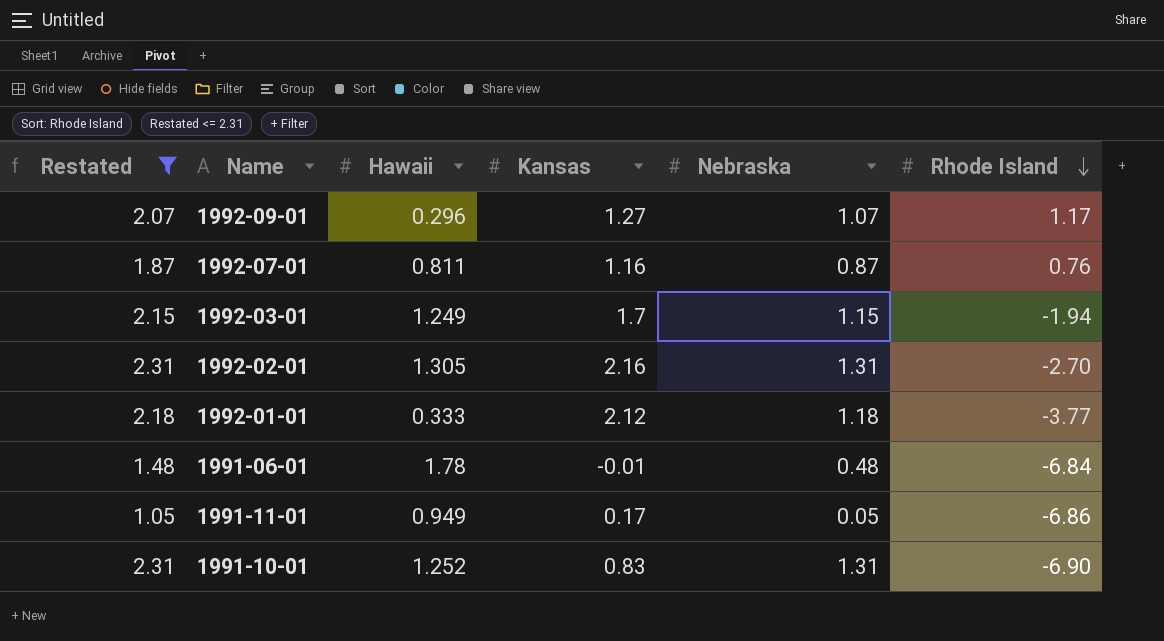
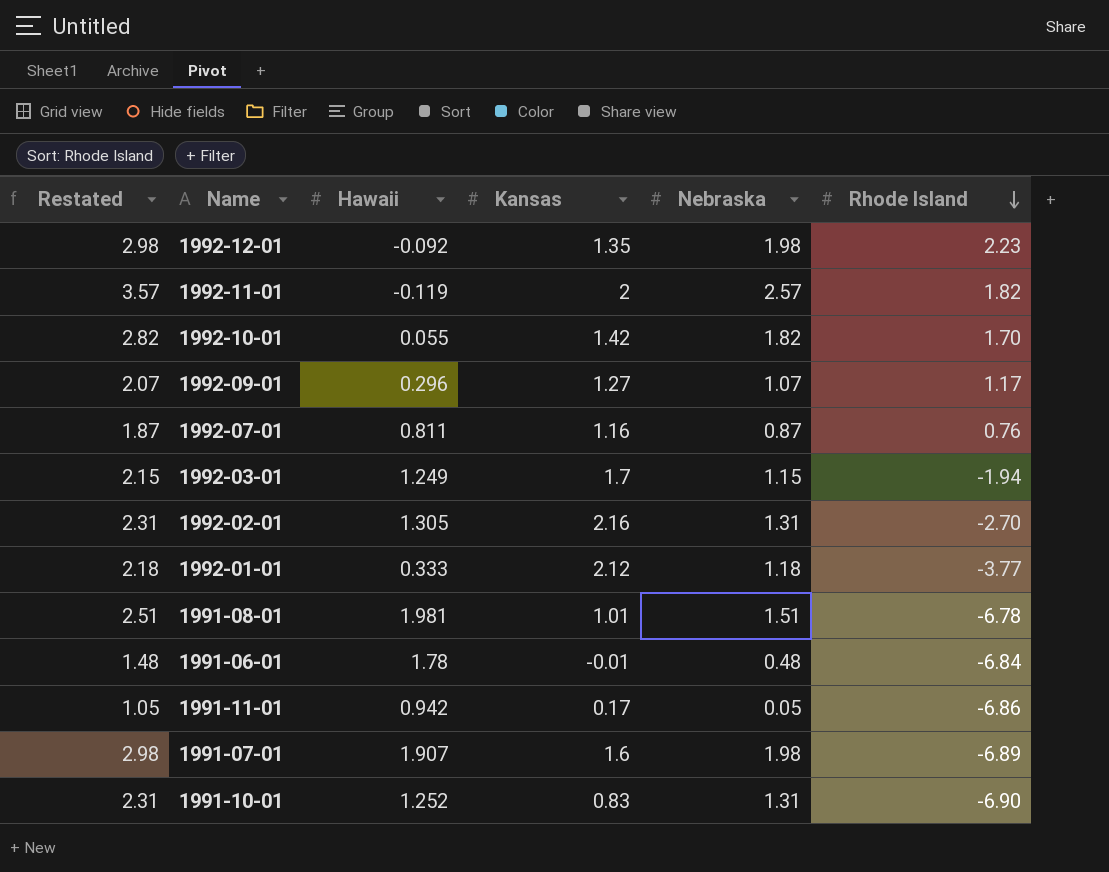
filter: Restated <= 2.31 -> none
1991-11-01 | Hawaii: 0.949 -> 0.942

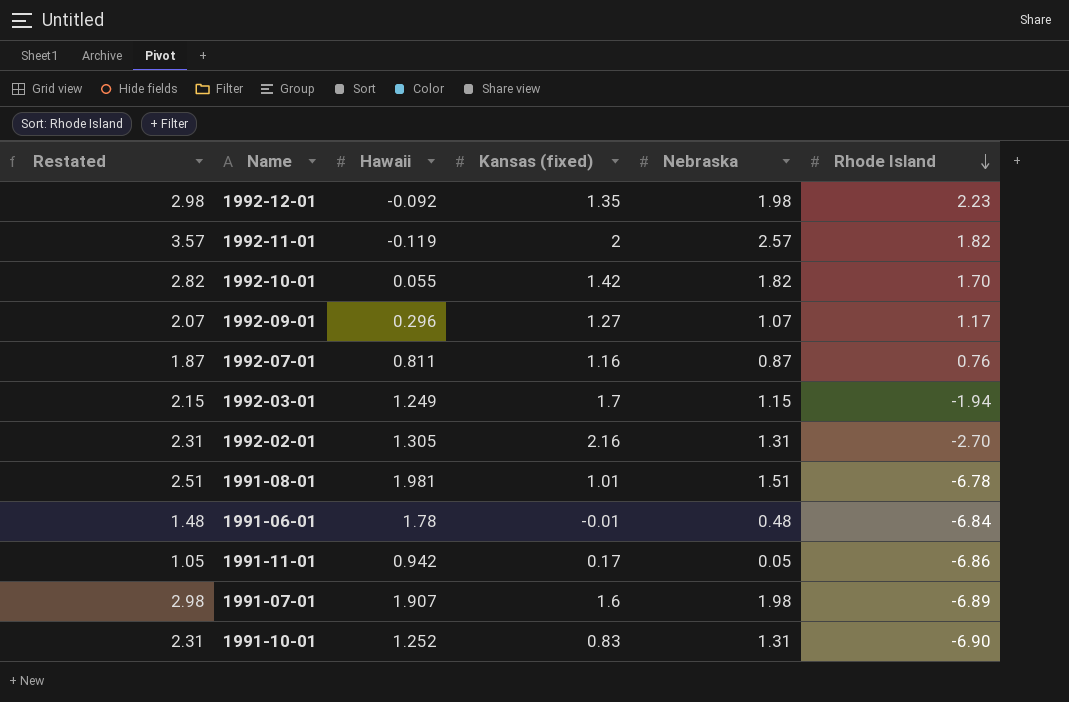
column name: Kansas -> Kansas (fixed)
row 1992-01-01: 2.18 | 0.333 | 2.12 | 1.18 | -3.77 -> none

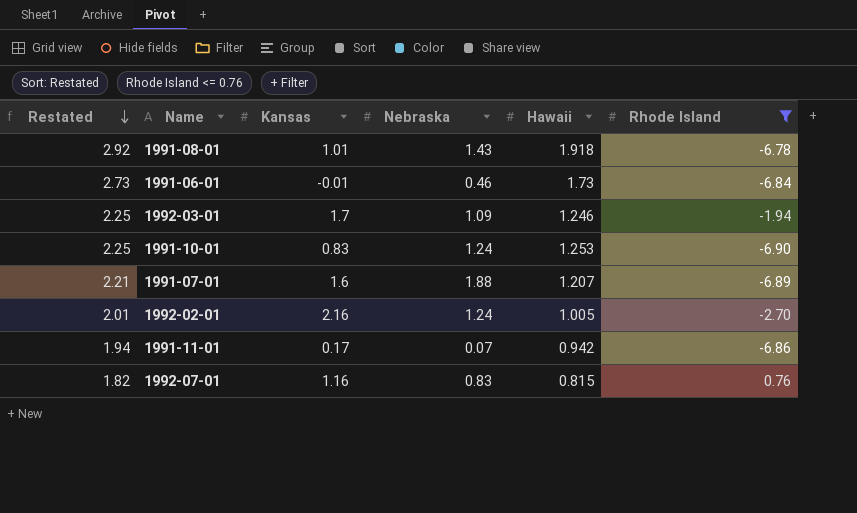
filter: none -> Rhode Island <= 0.76
row order: Rhode Island descending -> Restated descending
column Restated | formula: [Nebraska] + 1 -> [Hawaii] + 1
column name: Kansas (fixed) -> Kansas
column Hawaii | position: 3 -> 5
1991-08-01 | Nebraska: 1.51 -> 1.43
1991-08-01 | Hawaii: 1.981 -> 1.918
1991-06-01 | Nebraska: 0.48 -> 0.46
1991-06-01 | Hawaii: 1.78 -> 1.73
1992-03-01 | Nebraska: 1.15 -> 1.09
1992-03-01 | Hawaii: 1.249 -> 1.246
1991-10-01 | Nebraska: 1.31 -> 1.24
1991-10-01 | Hawaii: 1.252 -> 1.253
1991-07-01 | Nebraska: 1.98 -> 1.88
1991-07-01 | Hawaii: 1.907 -> 1.207
1992-02-01 | Nebraska: 1.31 -> 1.24
1992-02-01 | Hawaii: 1.305 -> 1.005
1991-11-01 | Nebraska: 0.05 -> 0.07
1992-07-01 | Nebraska: 0.87 -> 0.83
1992-07-01 | Hawaii: 0.811 -> 0.815

